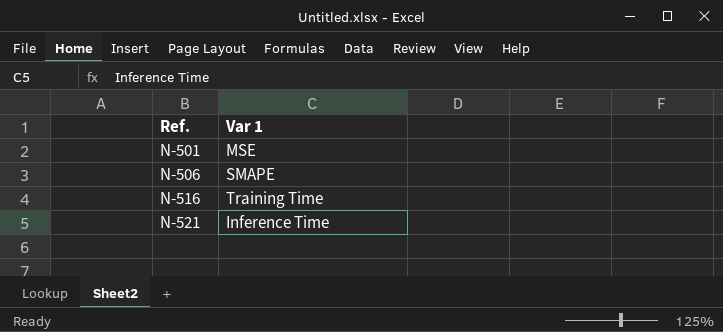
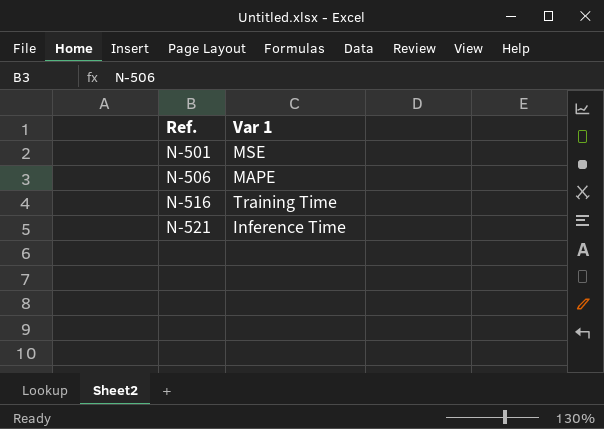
N-506 | Var 1: SMAPE -> MAPE

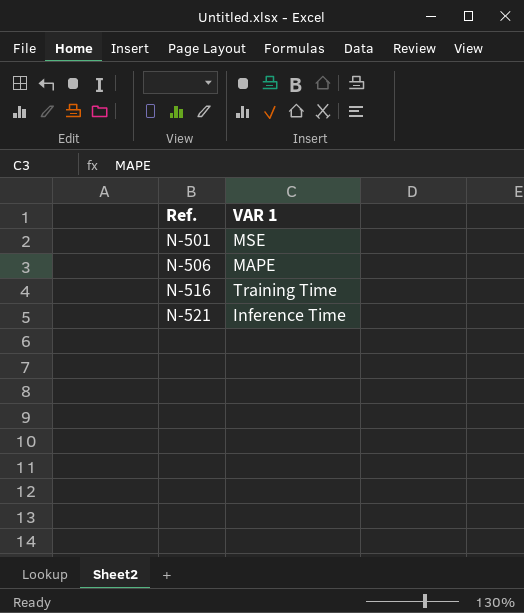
column name: Var 1 -> VAR 1

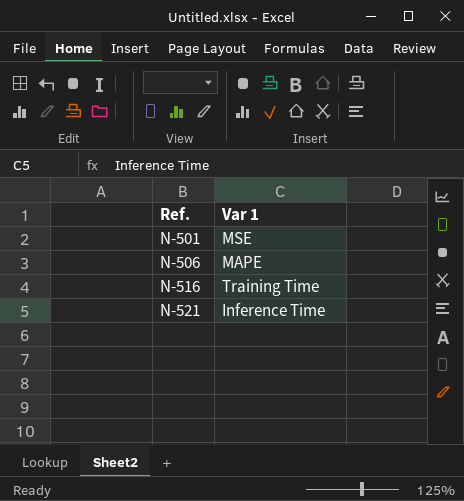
column name: VAR 1 -> Var 1

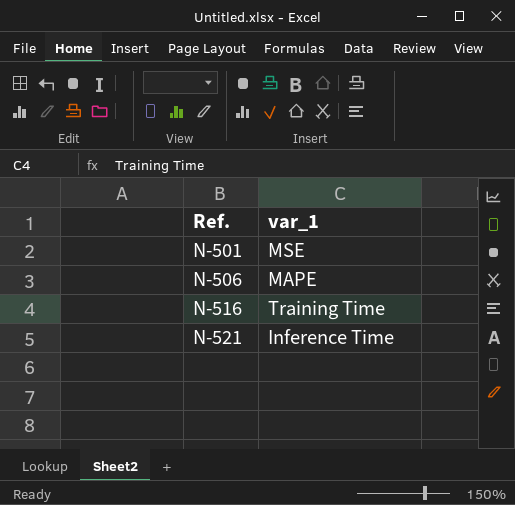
column name: Var 1 -> var_1

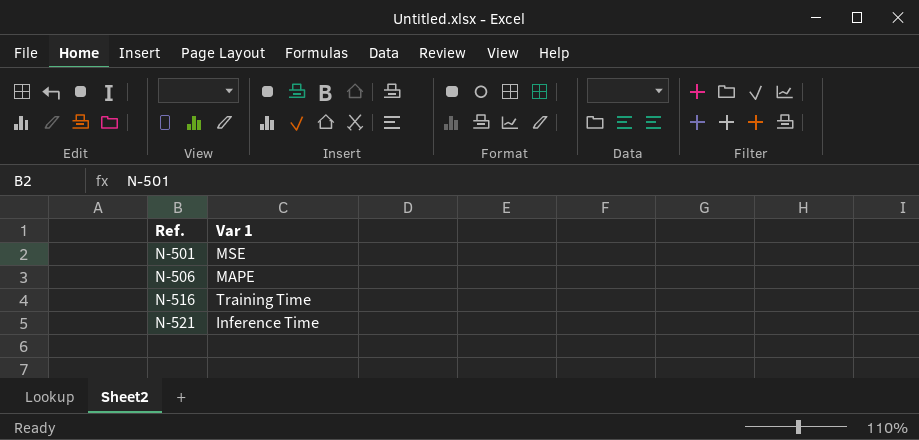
column name: var_1 -> Var 1

